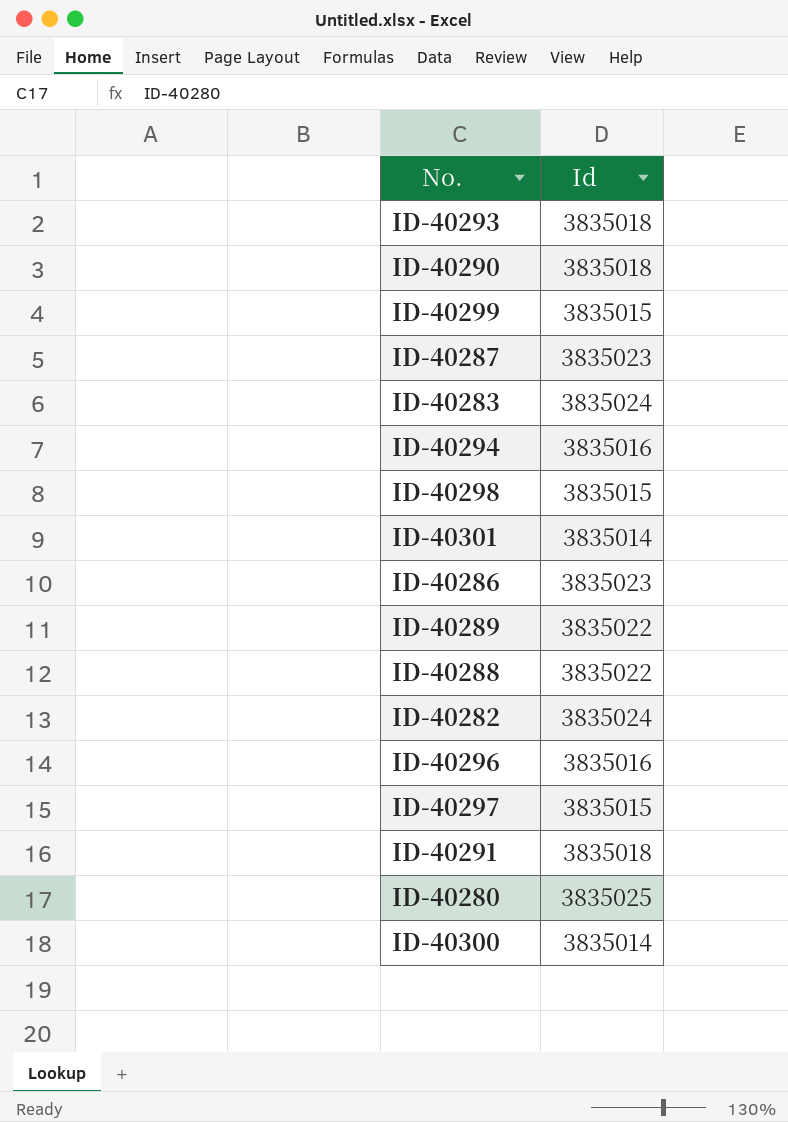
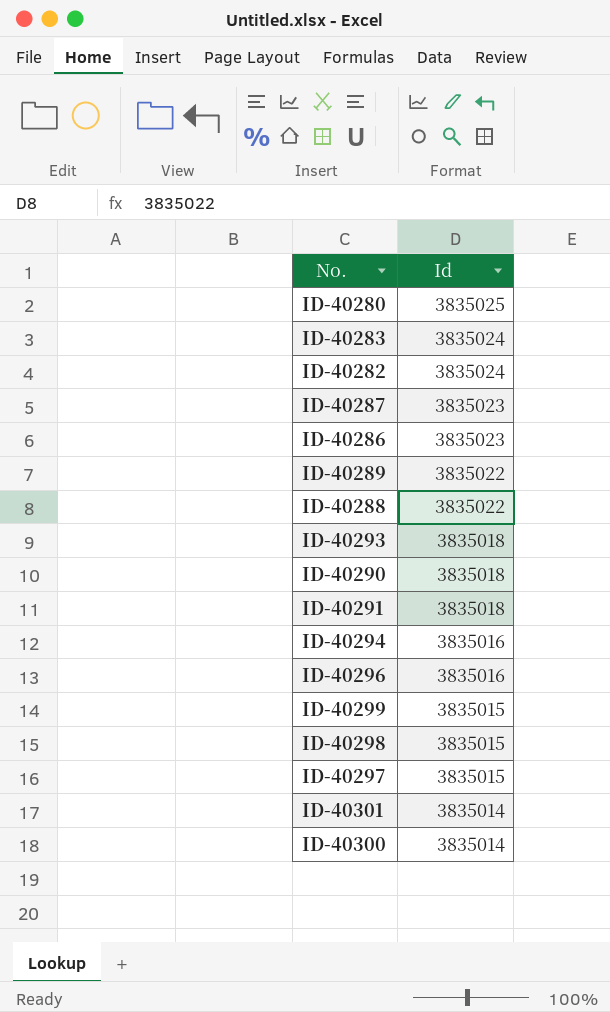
row order: none -> Id descending

